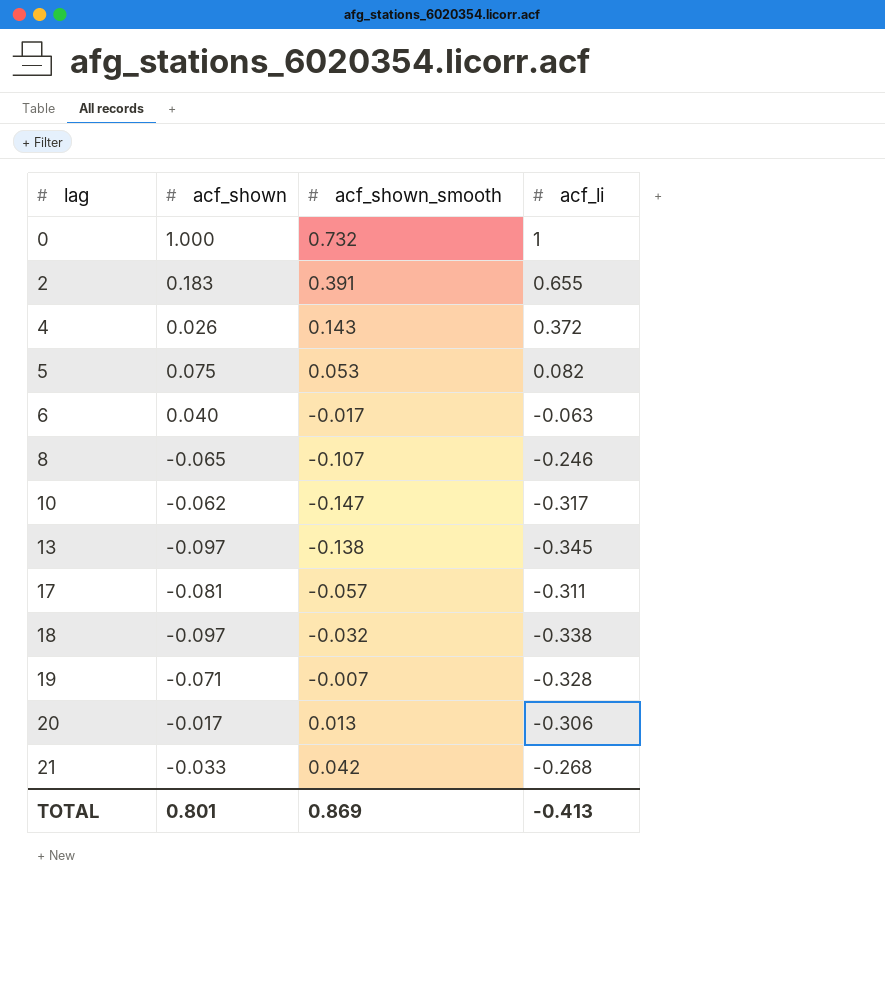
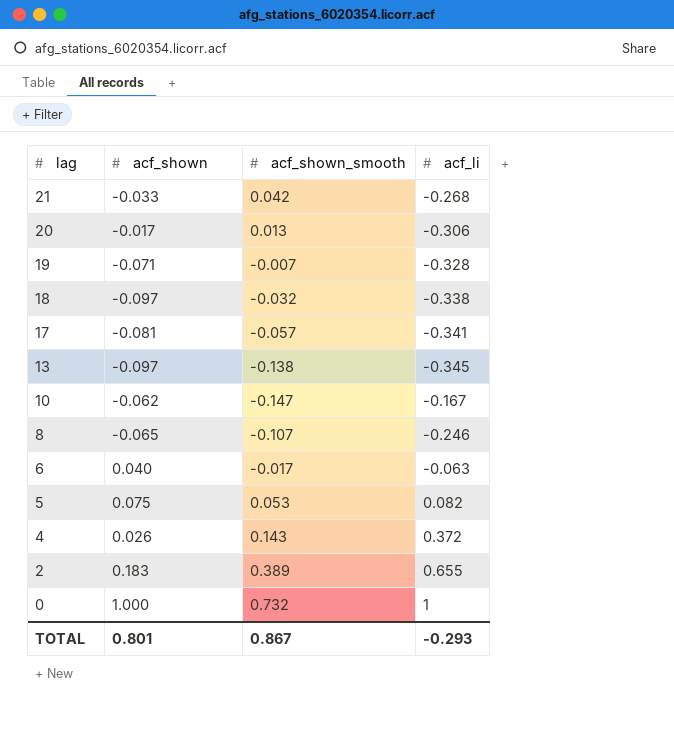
row order: lag ascending -> lag descending
17 | acf_li: -0.311 -> -0.341
10 | acf_li: -0.317 -> -0.167
2 | acf_shown_smooth: 0.391 -> 0.389
TOTAL | acf_shown_smooth: 0.869 -> 0.867
TOTAL | acf_li: -0.413 -> -0.293

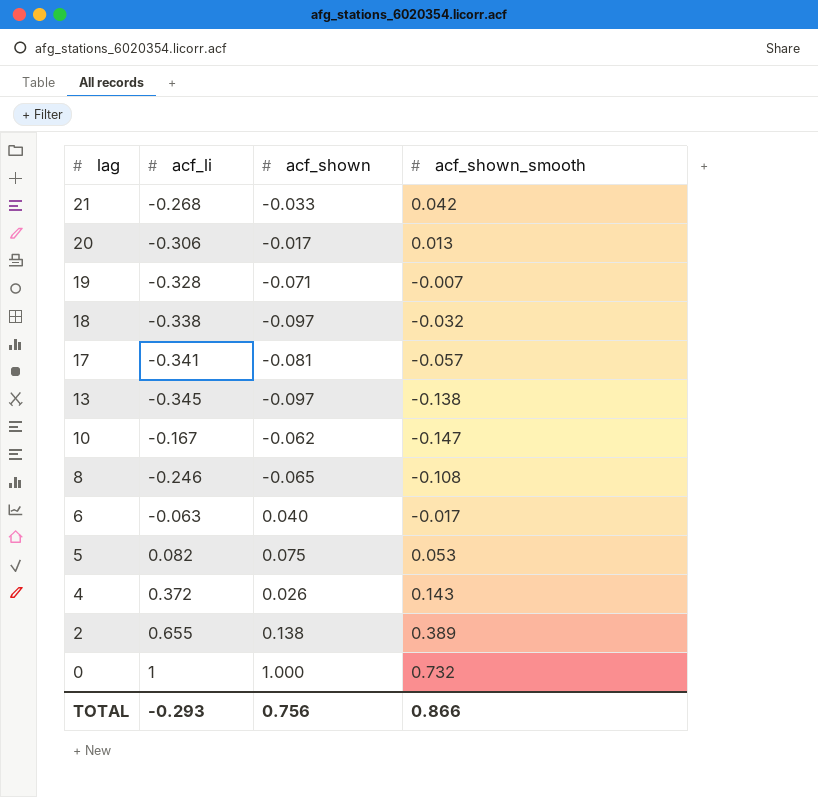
column acf_li | position: 4 -> 2
8 | acf_shown_smooth: -0.107 -> -0.108
2 | acf_shown: 0.183 -> 0.138
TOTAL | acf_shown: 0.801 -> 0.756
TOTAL | acf_shown_smooth: 0.867 -> 0.866

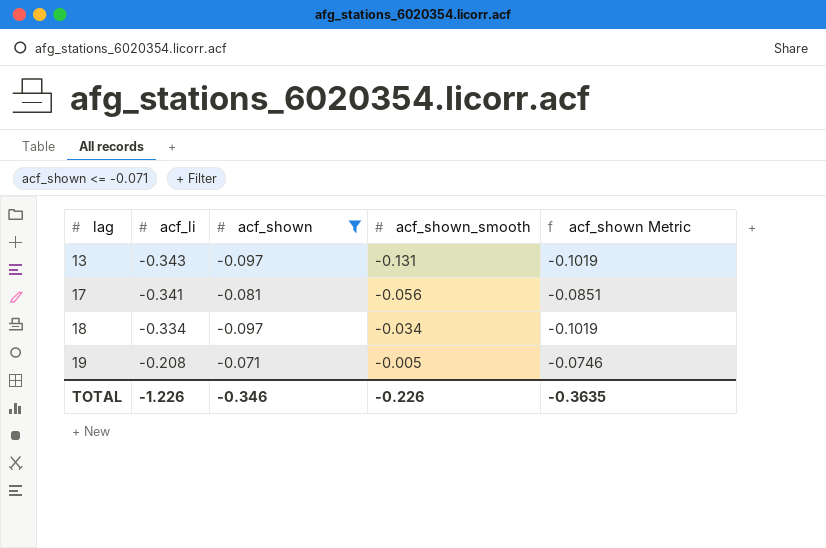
filter: none -> acf_shown <= -0.071
row order: lag descending -> lag ascending
column acf_shown Metric | formula: none -> [acf_shown] * 1.05
13 | acf_li: -0.345 -> -0.343
13 | acf_shown_smooth: -0.138 -> -0.131
17 | acf_shown_smooth: -0.057 -> -0.056
18 | acf_li: -0.338 -> -0.334
18 | acf_shown_smooth: -0.032 -> -0.034
19 | acf_li: -0.328 -> -0.208
19 | acf_shown_smooth: -0.007 -> -0.005
TOTAL | acf_li: -0.293 -> -1.226
TOTAL | acf_shown: 0.756 -> -0.346
TOTAL | acf_shown_smooth: 0.866 -> -0.226

